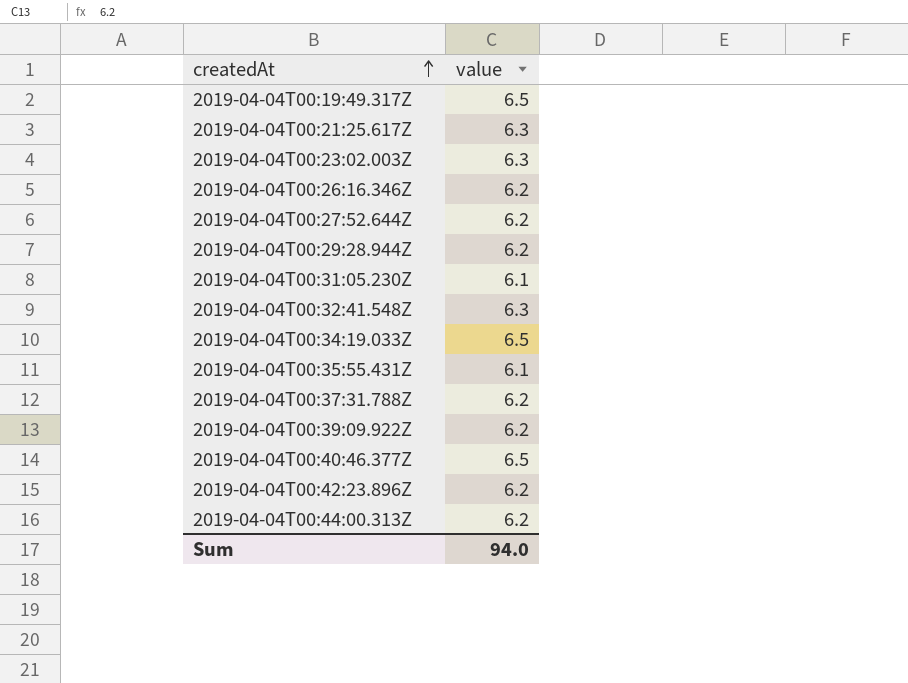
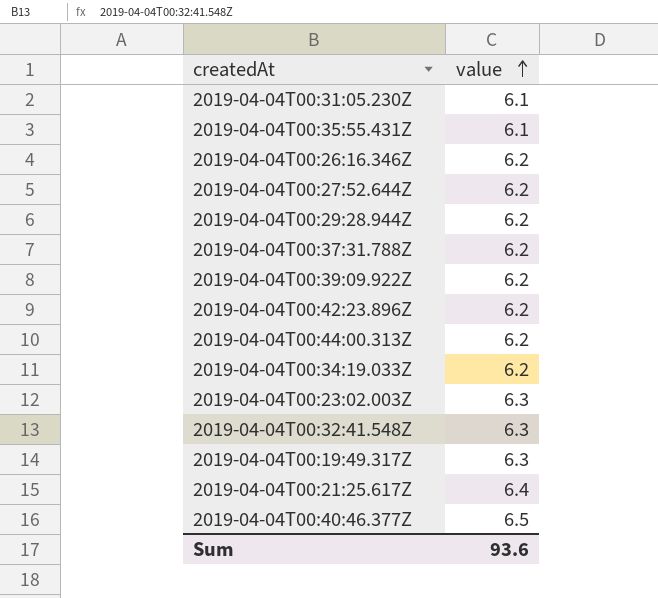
row order: createdAt ascending -> value ascending
2019-04-04T00:34:19.033Z | value: 6.5 -> 6.2
2019-04-04T00:19:49.317Z | value: 6.5 -> 6.3
2019-04-04T00:21:25.617Z | value: 6.3 -> 6.4
Sum | value: 94.0 -> 93.6

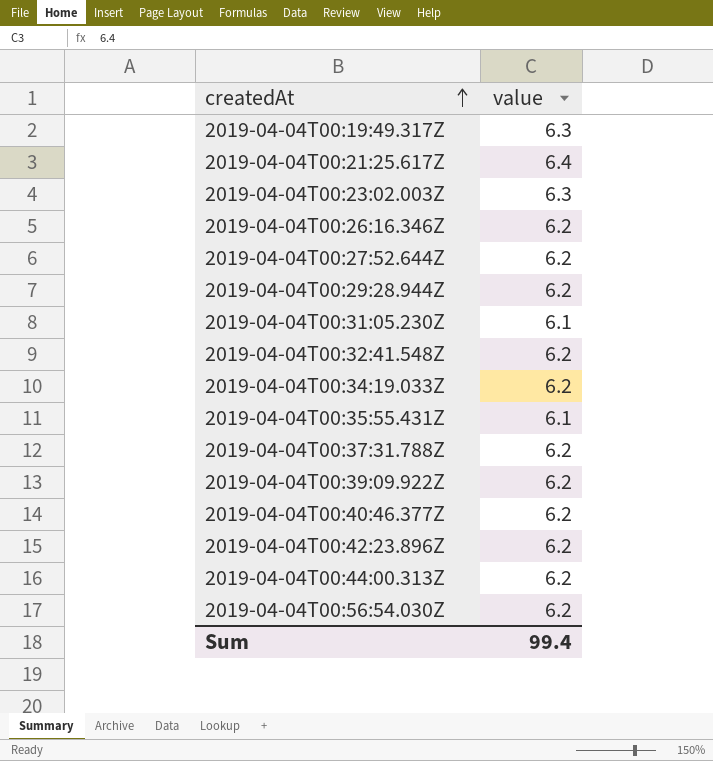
row order: value ascending -> createdAt ascending
2019-04-04T00:32:41.548Z | value: 6.3 -> 6.2
2019-04-04T00:40:46.377Z | value: 6.5 -> 6.2
row 2019-04-04T00:56:54.030Z: none -> 6.2
Sum | value: 93.6 -> 99.4

